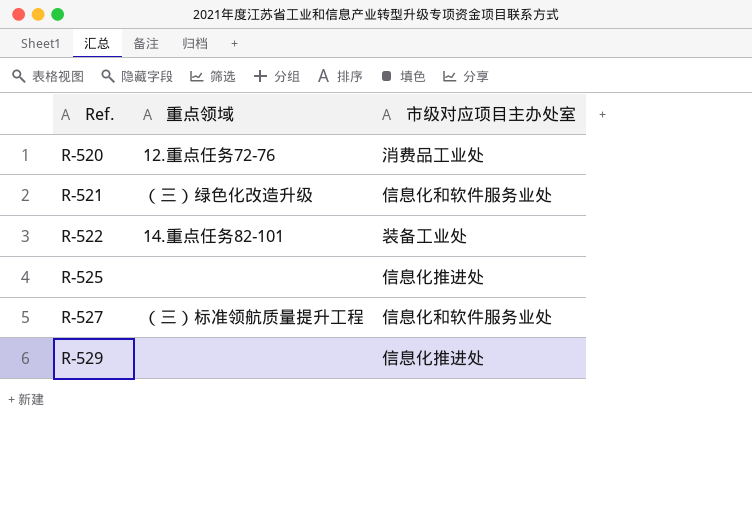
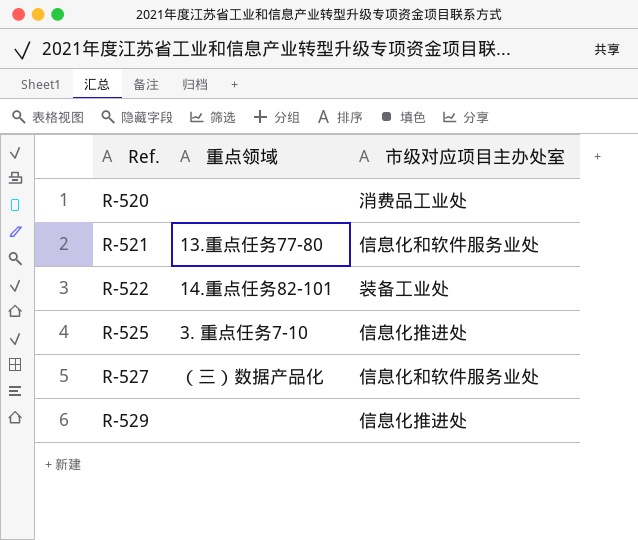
R-520 | 重点领域: 12.重点任务72-76 -> none
R-521 | 重点领域: （三）绿色化改造升级 -> 13.重点任务77-80
R-525 | 重点领域: none -> 3. 重点任务7-10
R-527 | 重点领域: （三）标准领航质量提升工程 -> （三）数据产品化

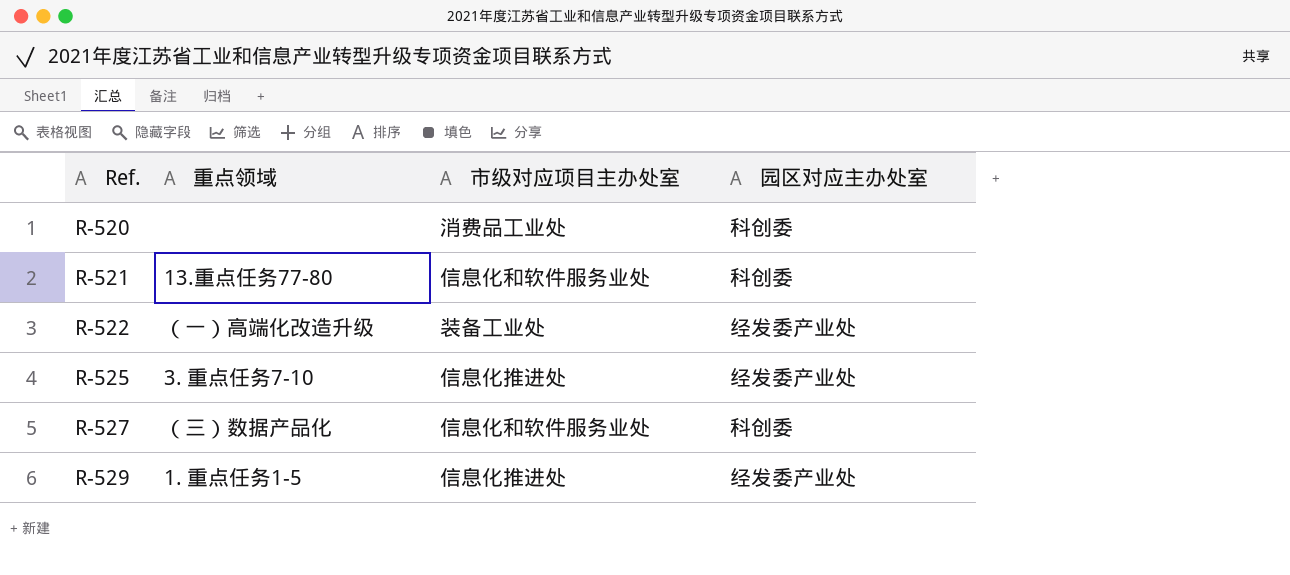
column 园区对应主办处室 | position: none -> 4
R-522 | 重点领域: 14.重点任务82-101 -> （一）高端化改造升级
R-529 | 重点领域: none -> 1. 重点任务1-5

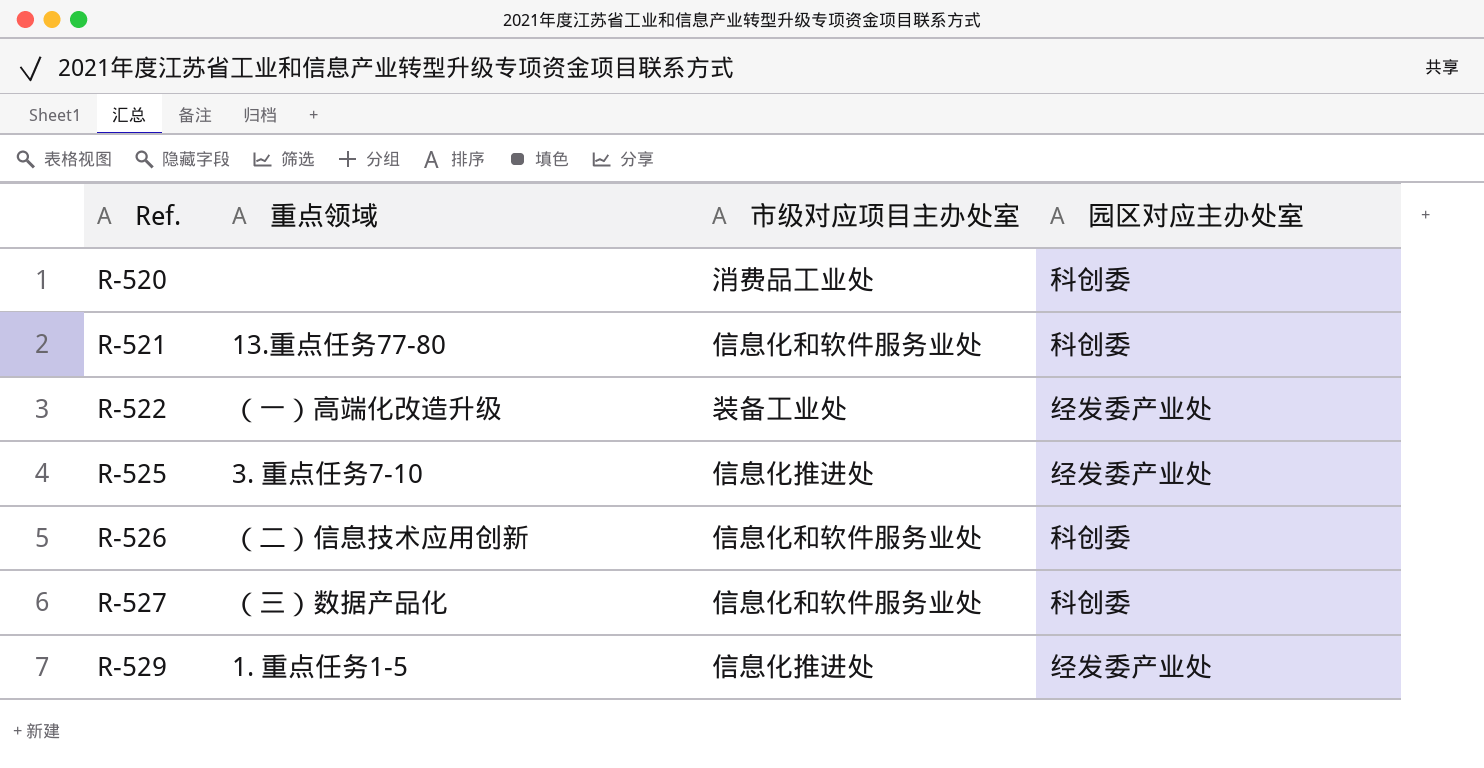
row R-526: none -> （二）信息技术应用创新 | 信息化和软件服务业处 | 科创委

